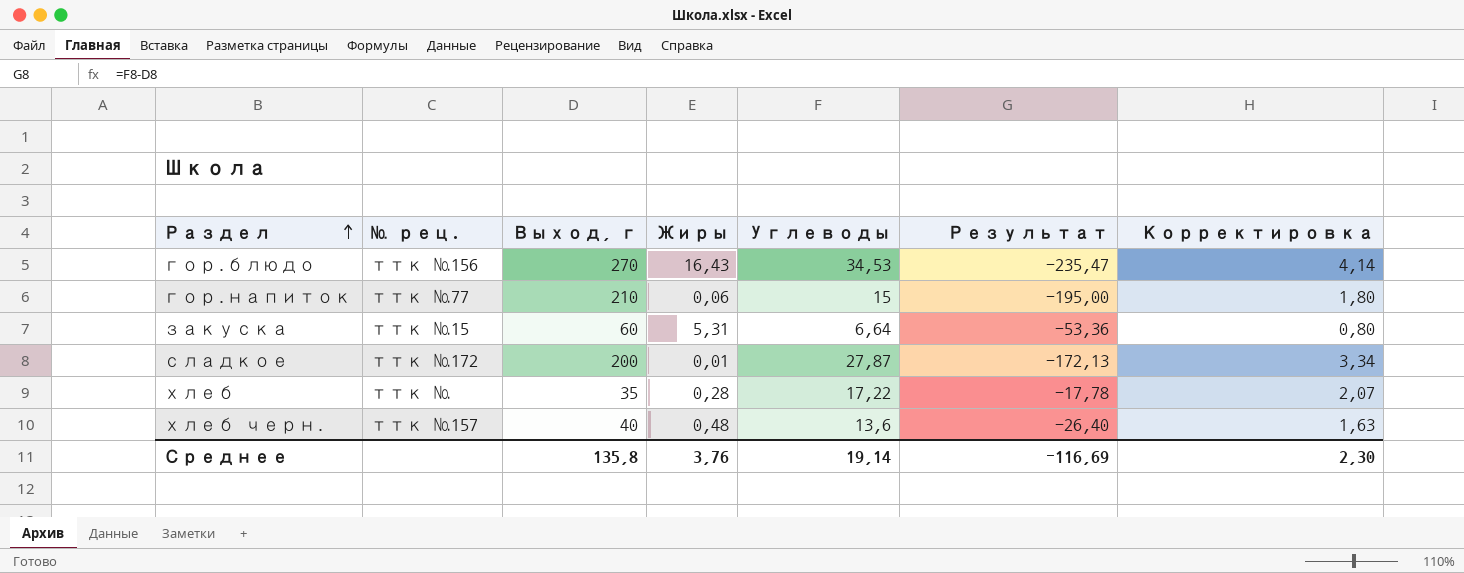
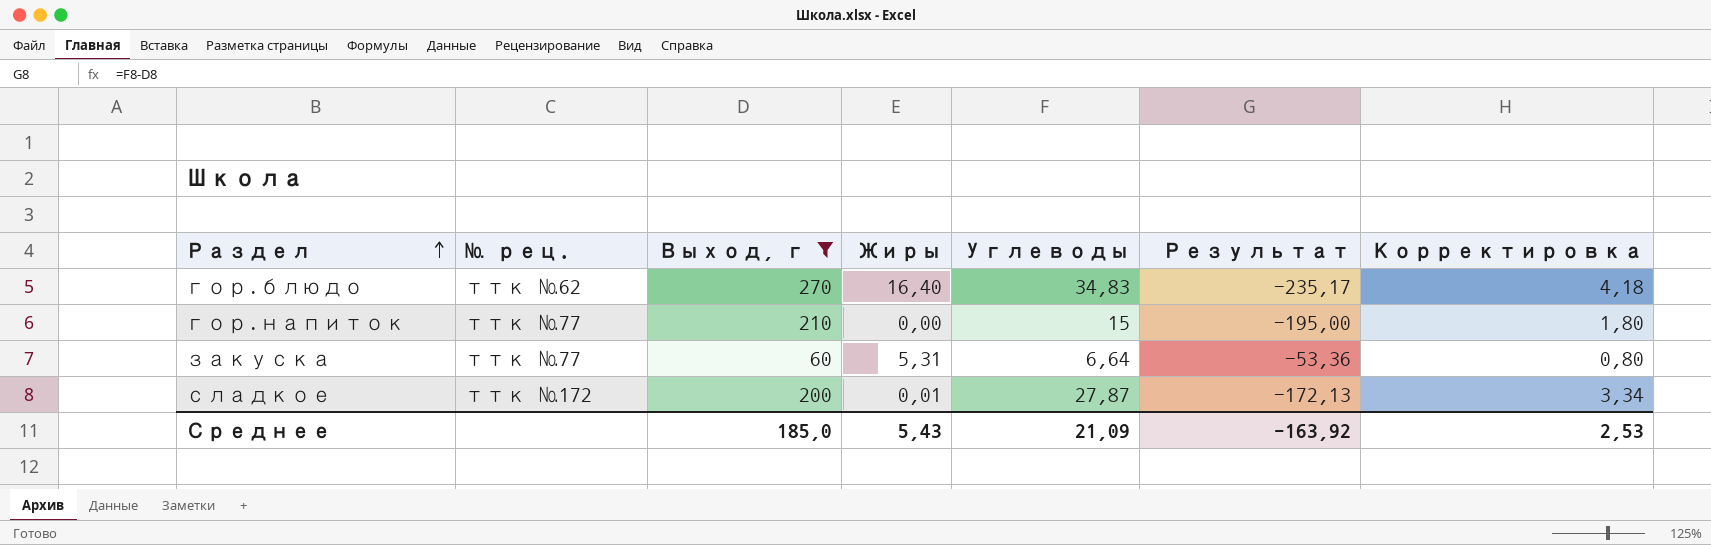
filter: none -> Выход, г >= 60
гор.блюдо | № рец.: ттк №156 -> ттк №62
гор.блюдо | Жиры: 16,43 -> 16,40
гор.блюдо | Углеводы: 34,53 -> 34,83
гор.блюдо | Результат: -235,47 -> -235,17
гор.блюдо | Корректировка: 4,14 -> 4,18
гор.напиток | Жиры: 0,06 -> 0,00
закуска | № рец.: ттк №15 -> ттк №77
Среднее | Выход, г: 135,8 -> 185,0
Среднее | Жиры: 3,76 -> 5,43
Среднее | Углеводы: 19,14 -> 21,09
Среднее | Результат: -116,69 -> -163,92
Среднее | Корректировка: 2,30 -> 2,53

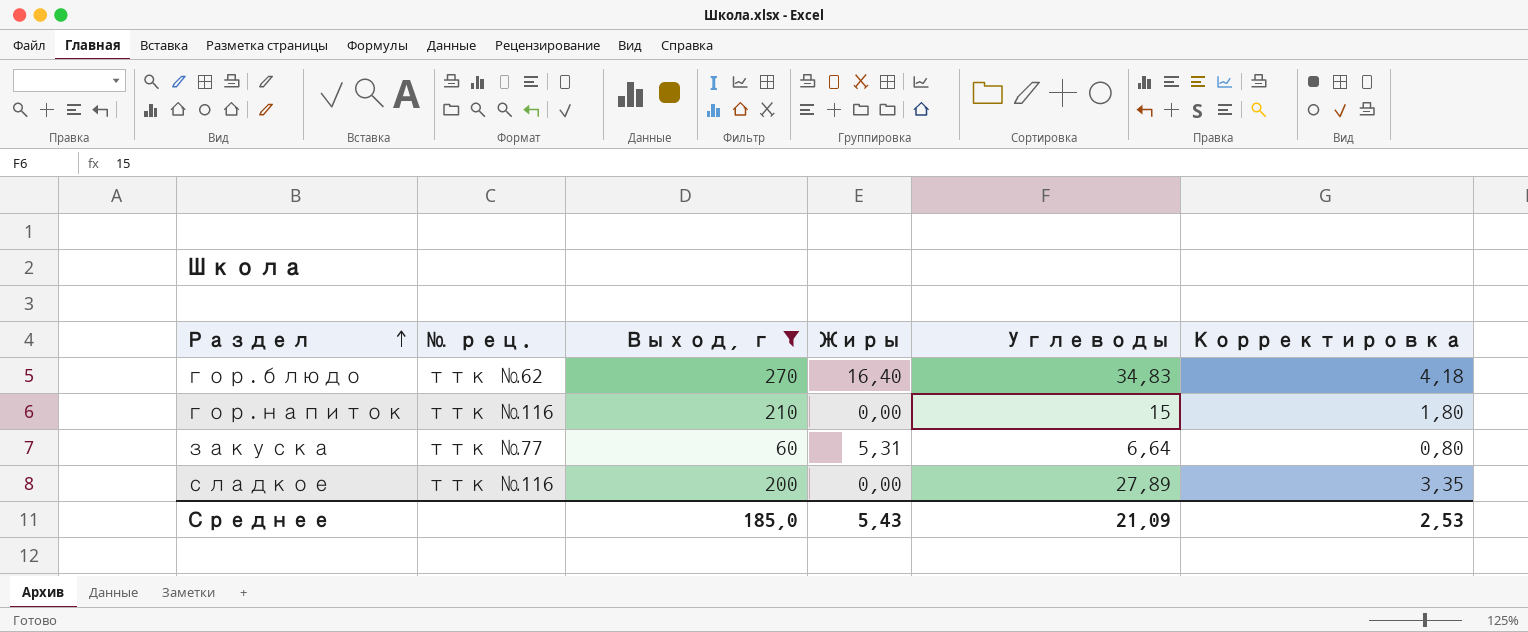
column Результат | formula: [Углеводы] - [Выход, г] -> none
гор.напиток | № рец.: ттк №77 -> ттк №116
сладкое | № рец.: ттк №172 -> ттк №116
сладкое | Жиры: 0,01 -> 0,00
сладкое | Углеводы: 27,87 -> 27,89
сладкое | Корректировка: 3,34 -> 3,35

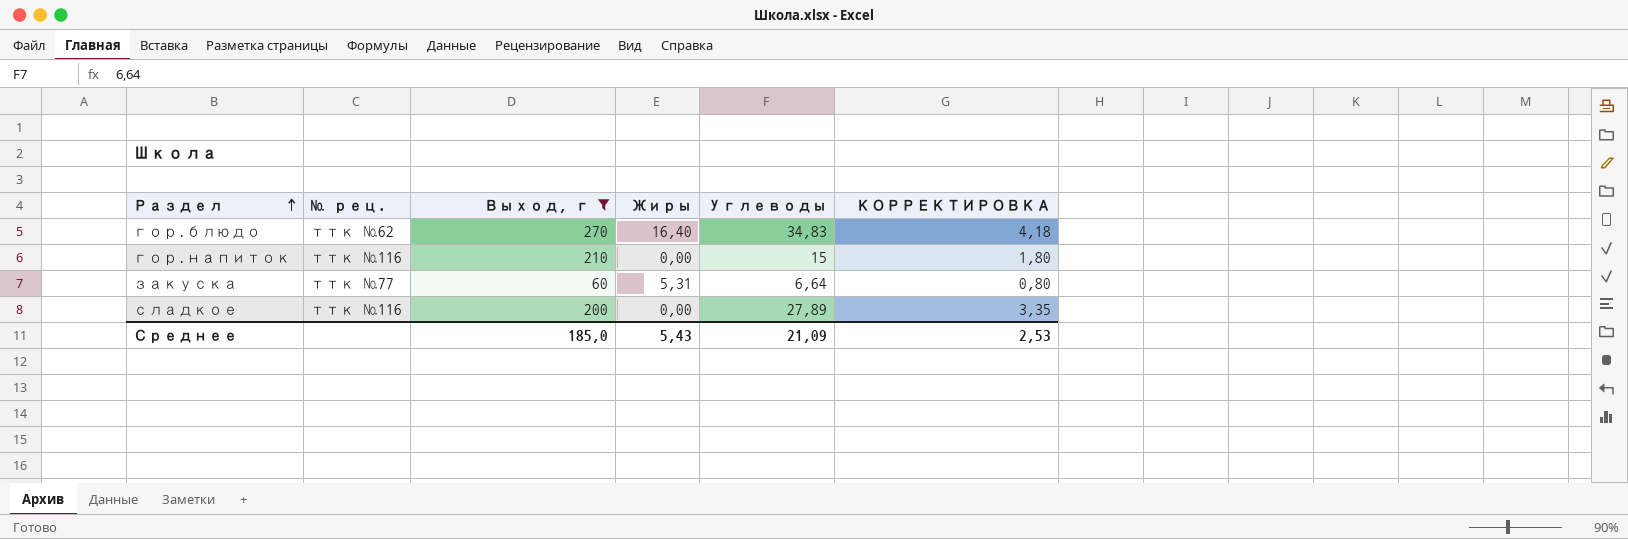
column name: Корректировка -> КОРРЕКТИРОВКА

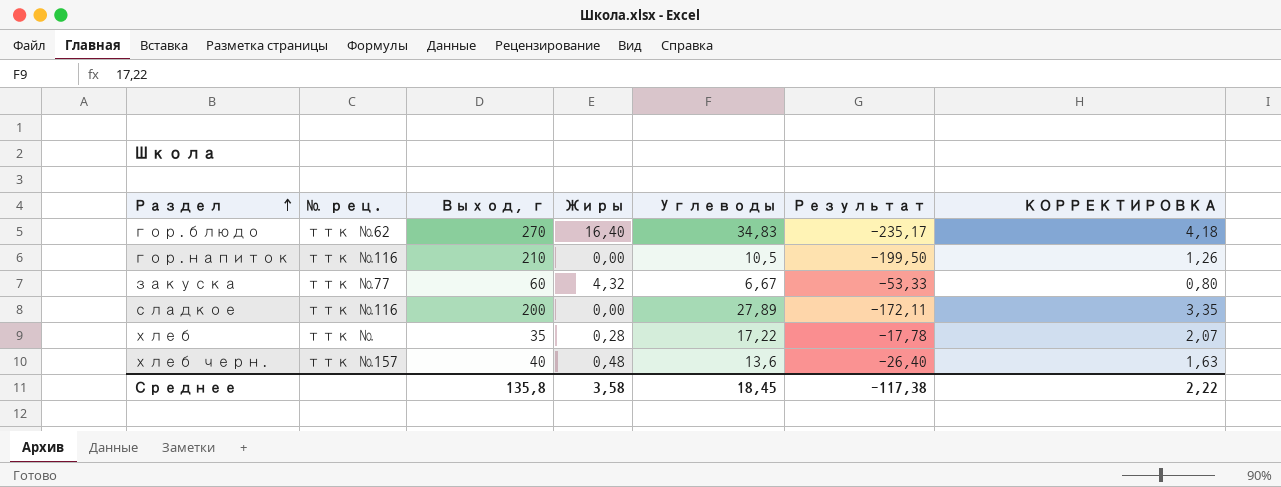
filter: Выход, г >= 60 -> none
column Результат | formula: none -> [Углеводы] - [Выход, г]
гор.напиток | Углеводы: 15 -> 10,5
гор.напиток | КОРРЕКТИРОВКА: 1,80 -> 1,26
закуска | Жиры: 5,31 -> 4,32
закуска | Углеводы: 6,64 -> 6,67
Среднее | Выход, г: 185,0 -> 135,8
Среднее | Жиры: 5,43 -> 3,58
Среднее | Углеводы: 21,09 -> 18,45
Среднее | КОРРЕКТИРОВКА: 2,53 -> 2,22

